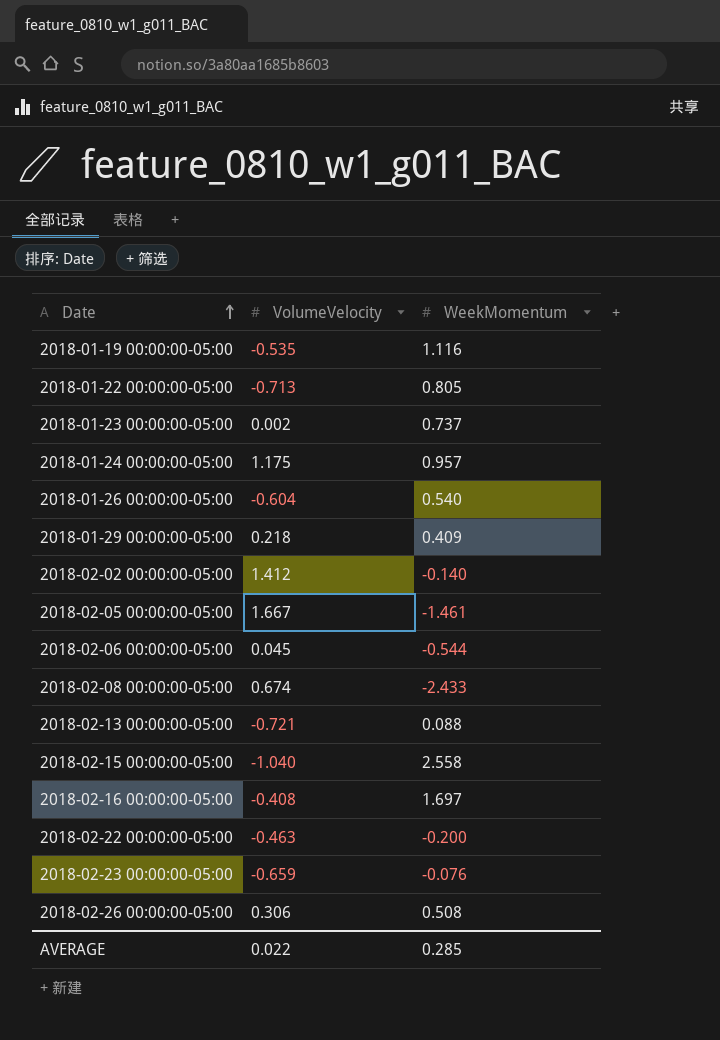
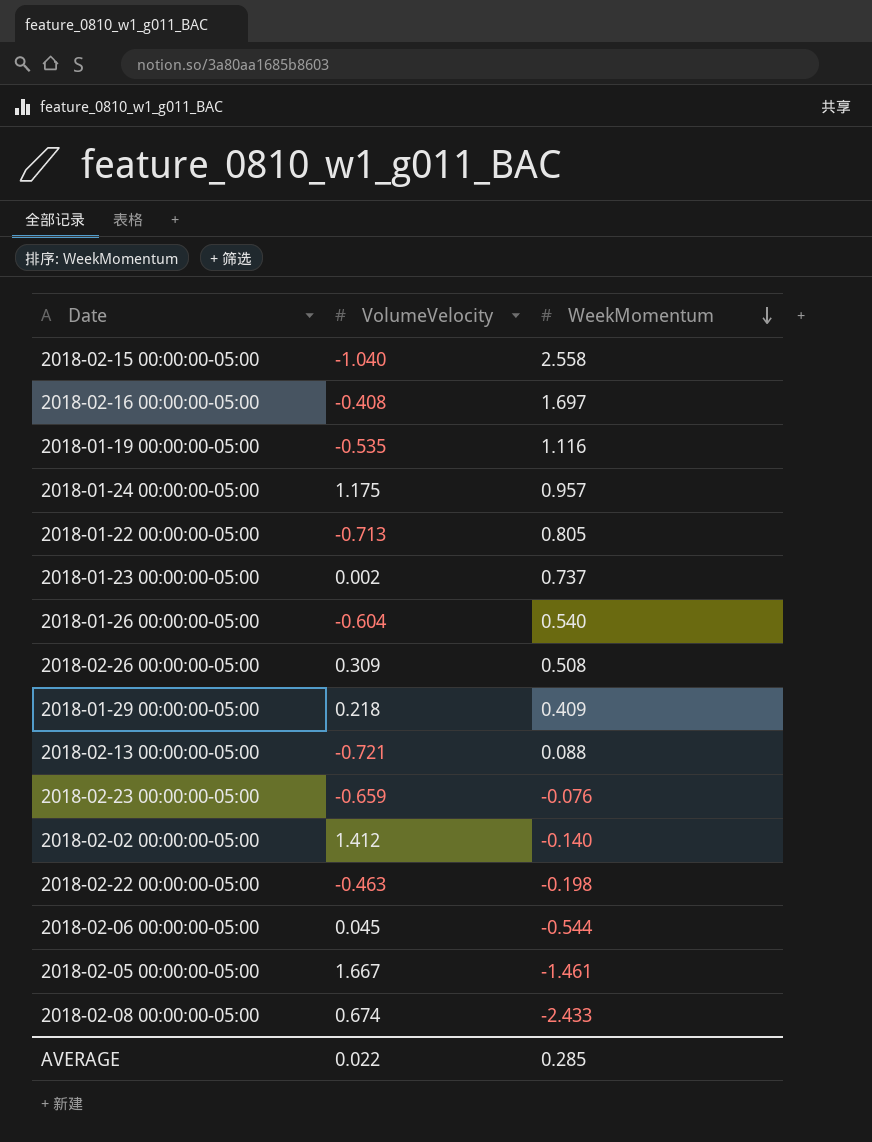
row order: Date ascending -> WeekMomentum descending
2018-02-26 00:00:00-05:00 | VolumeVelocity: 0.306 -> 0.309
2018-02-22 00:00:00-05:00 | WeekMomentum: -0.200 -> -0.198

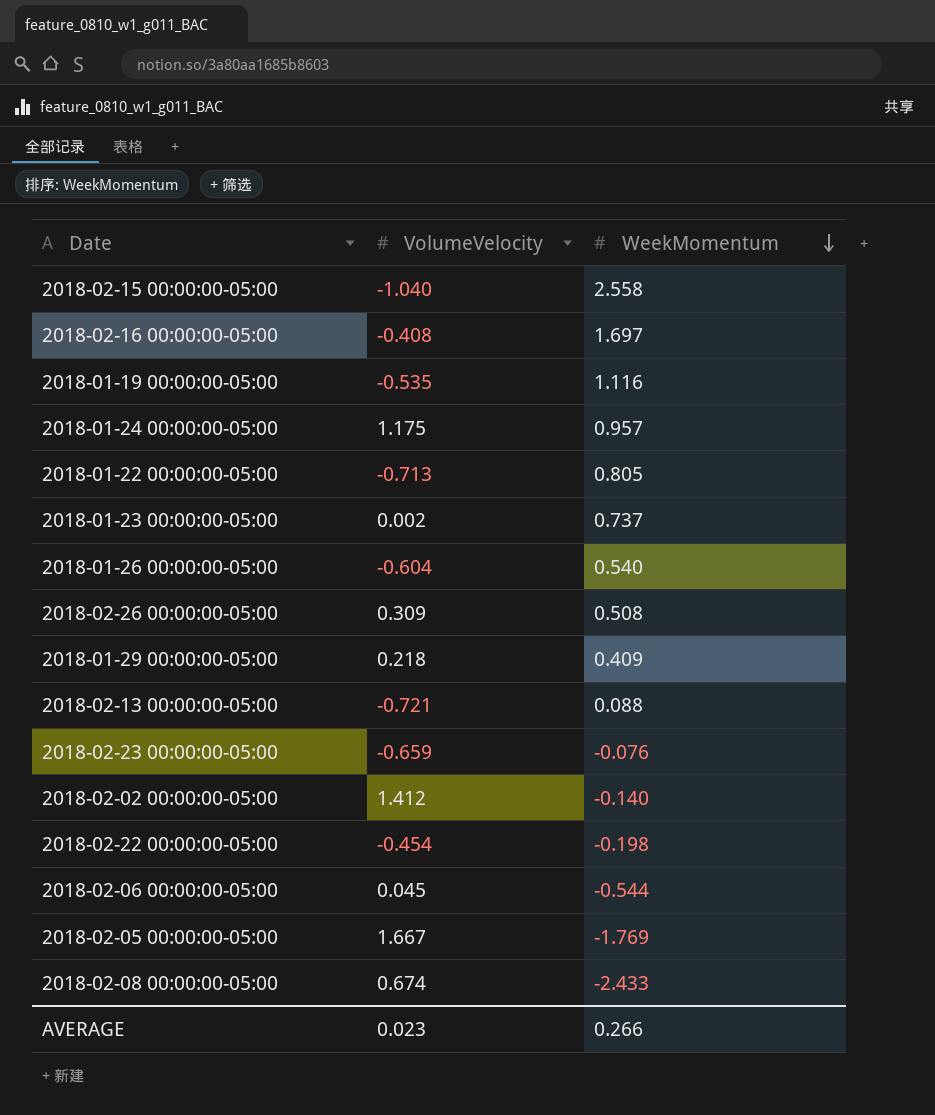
2018-02-22 00:00:00-05:00 | VolumeVelocity: -0.463 -> -0.454
2018-02-05 00:00:00-05:00 | WeekMomentum: -1.461 -> -1.769
AVERAGE | VolumeVelocity: 0.022 -> 0.023
AVERAGE | WeekMomentum: 0.285 -> 0.266

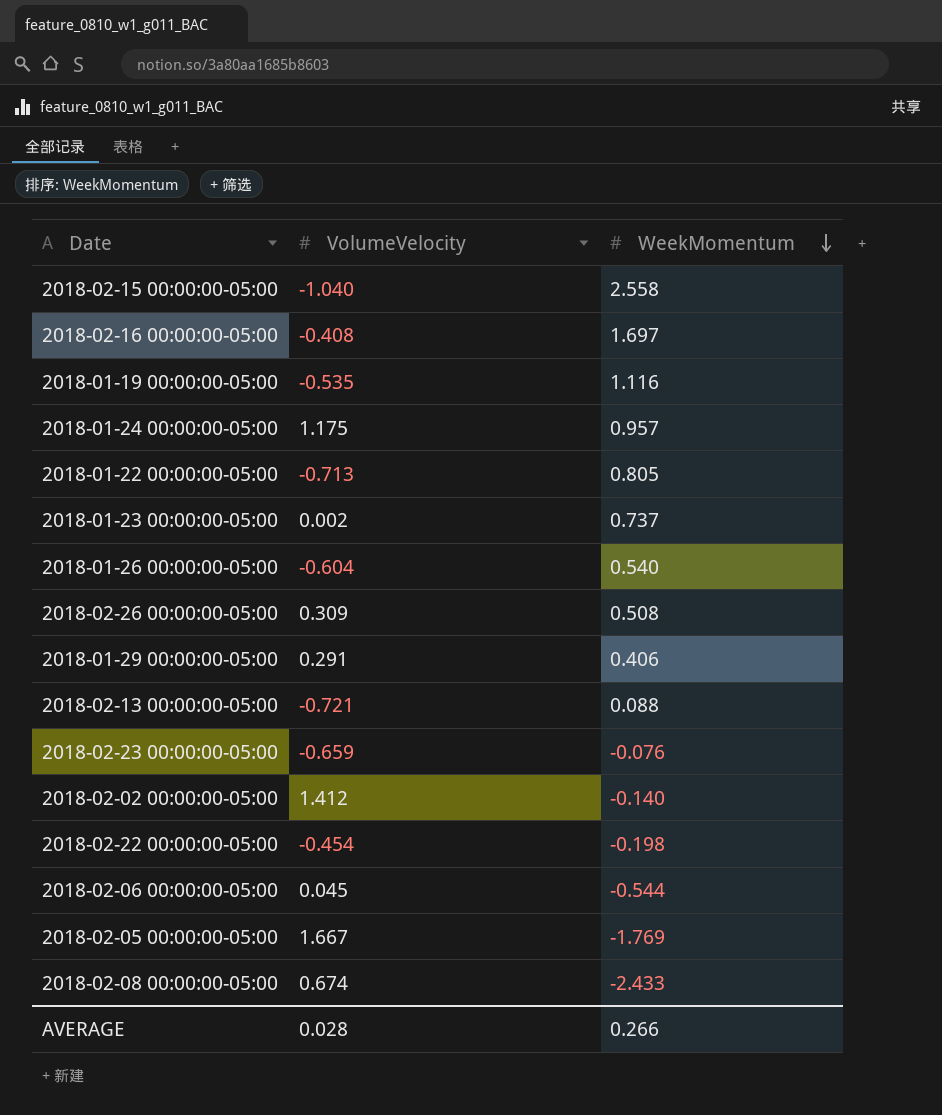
2018-01-29 00:00:00-05:00 | VolumeVelocity: 0.218 -> 0.291
2018-01-29 00:00:00-05:00 | WeekMomentum: 0.409 -> 0.406
AVERAGE | VolumeVelocity: 0.023 -> 0.028

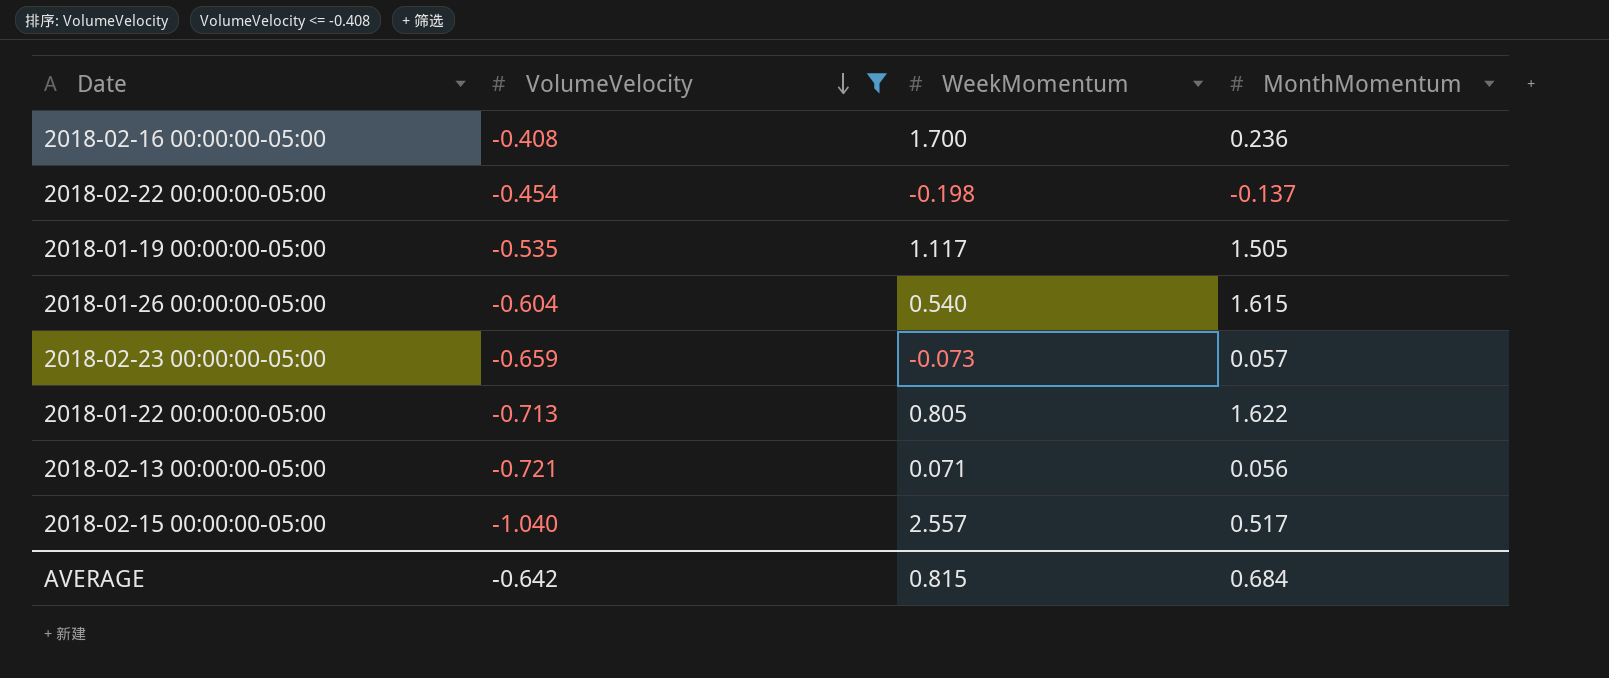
filter: none -> VolumeVelocity <= -0.408
row order: WeekMomentum descending -> VolumeVelocity descending
column MonthMomentum | position: none -> 4
2018-02-16 00:00:00-05:00 | WeekMomentum: 1.697 -> 1.700
2018-01-19 00:00:00-05:00 | WeekMomentum: 1.116 -> 1.117
2018-02-23 00:00:00-05:00 | WeekMomentum: -0.076 -> -0.073
2018-02-13 00:00:00-05:00 | WeekMomentum: 0.088 -> 0.071
2018-02-15 00:00:00-05:00 | WeekMomentum: 2.558 -> 2.557
AVERAGE | VolumeVelocity: 0.028 -> -0.642
AVERAGE | WeekMomentum: 0.266 -> 0.815

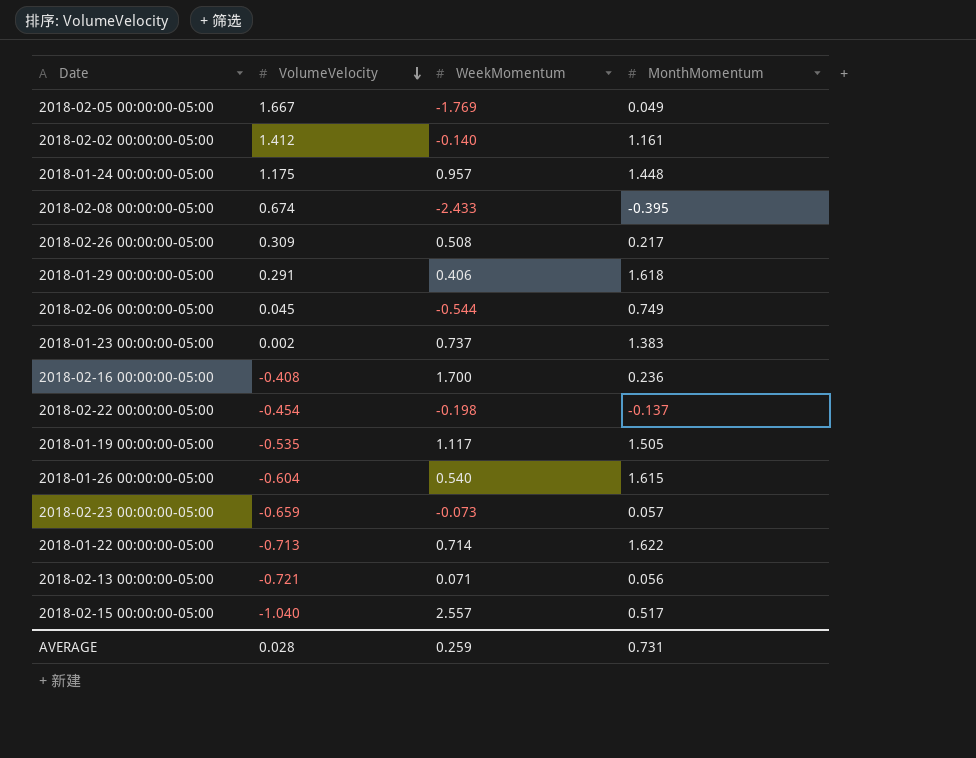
filter: VolumeVelocity <= -0.408 -> none
2018-01-22 00:00:00-05:00 | WeekMomentum: 0.805 -> 0.714
AVERAGE | VolumeVelocity: -0.642 -> 0.028
AVERAGE | WeekMomentum: 0.815 -> 0.259
AVERAGE | MonthMomentum: 0.684 -> 0.731

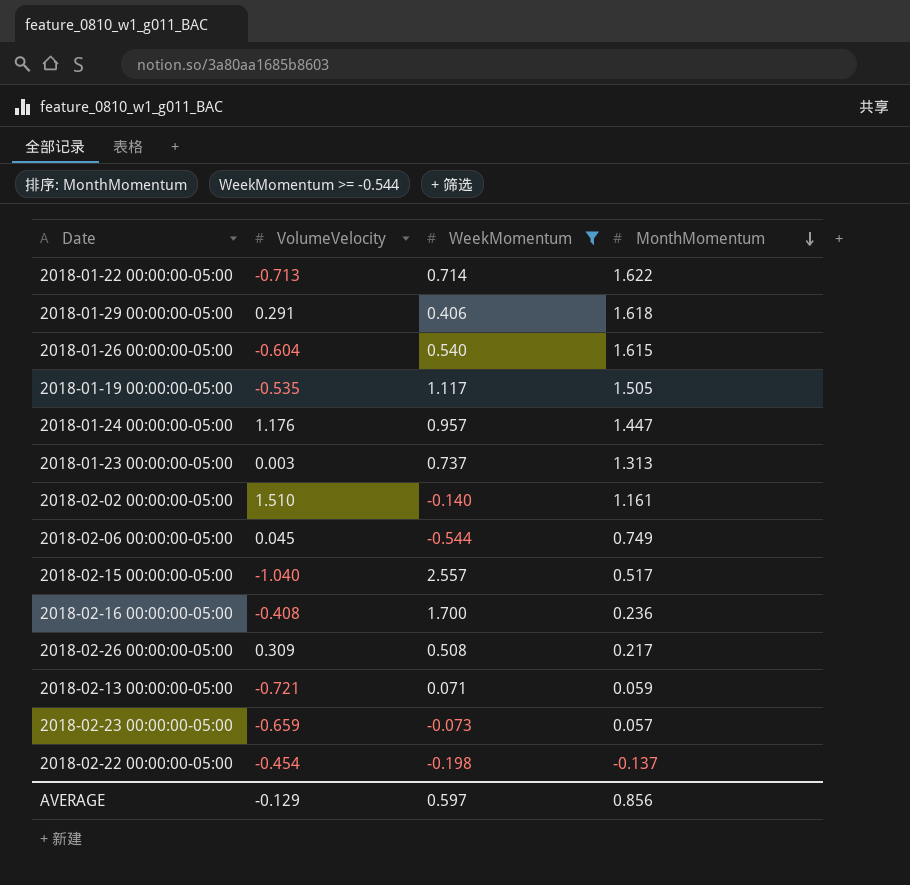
filter: none -> WeekMomentum >= -0.544
row order: VolumeVelocity descending -> MonthMomentum descending
2018-01-24 00:00:00-05:00 | VolumeVelocity: 1.175 -> 1.176
2018-01-24 00:00:00-05:00 | MonthMomentum: 1.448 -> 1.447
2018-01-23 00:00:00-05:00 | VolumeVelocity: 0.002 -> 0.003
2018-01-23 00:00:00-05:00 | MonthMomentum: 1.383 -> 1.313
2018-02-02 00:00:00-05:00 | VolumeVelocity: 1.412 -> 1.510
2018-02-13 00:00:00-05:00 | MonthMomentum: 0.056 -> 0.059
AVERAGE | VolumeVelocity: 0.028 -> -0.129
AVERAGE | WeekMomentum: 0.259 -> 0.597
AVERAGE | MonthMomentum: 0.731 -> 0.856

